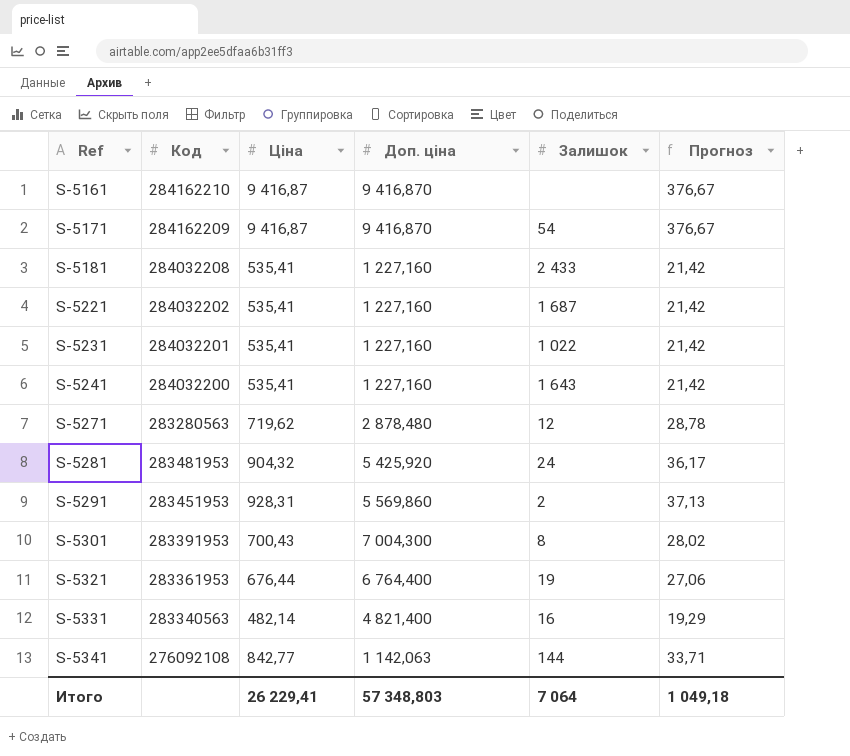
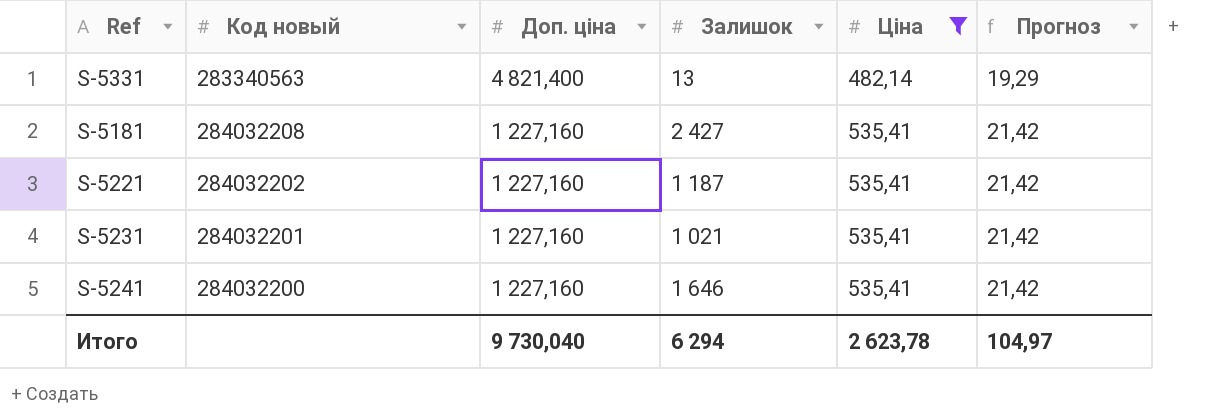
filter: none -> Ціна <= 535,41
row order: Ref ascending -> Доп. ціна descending
column name: Код -> Код новый
column Ціна | position: 3 -> 5
S-5331 | Залишок: 16 -> 13
S-5181 | Залишок: 2 433 -> 2 427
S-5221 | Залишок: 1 687 -> 1 187
S-5231 | Залишок: 1 022 -> 1 021
S-5241 | Залишок: 1 643 -> 1 646
Итого | Доп. ціна: 57 348,803 -> 9 730,040
Итого | Залишок: 7 064 -> 6 294
Итого | Ціна: 26 229,41 -> 2 623,78
Итого | Прогноз: 1 049,18 -> 104,97

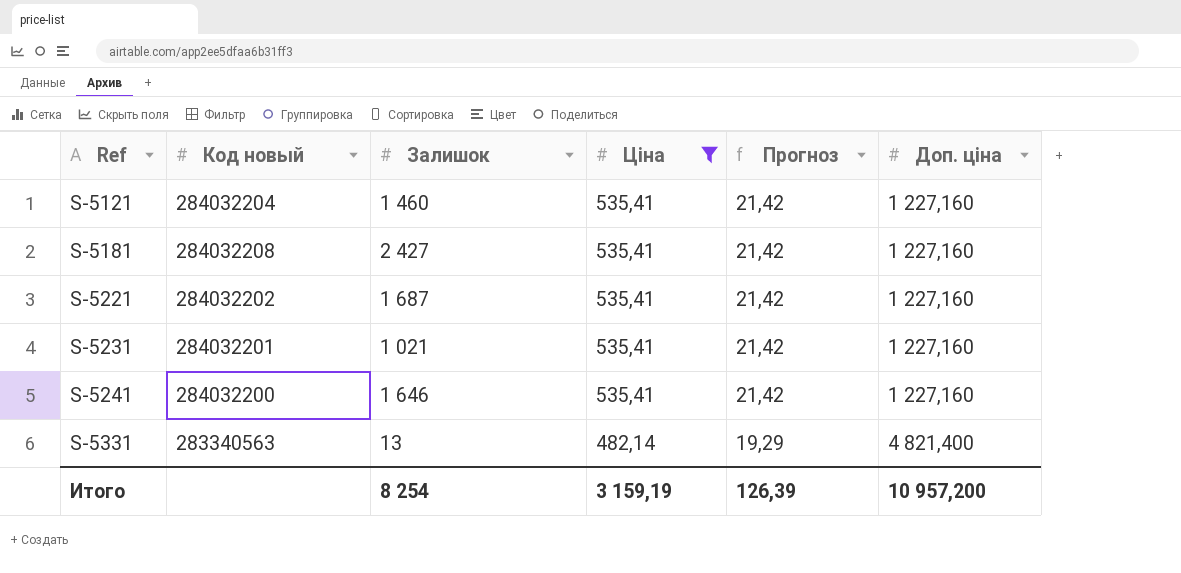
row order: Доп. ціна descending -> Ref ascending
column Доп. ціна | position: 3 -> 6
row S-5121: none -> 284032204 | 1 460 | 535,41 | 21,42 | 1 227,160
S-5221 | Залишок: 1 187 -> 1 687
Итого | Залишок: 6 294 -> 8 254
Итого | Ціна: 2 623,78 -> 3 159,19
Итого | Прогноз: 104,97 -> 126,39
Итого | Доп. ціна: 9 730,040 -> 10 957,200

